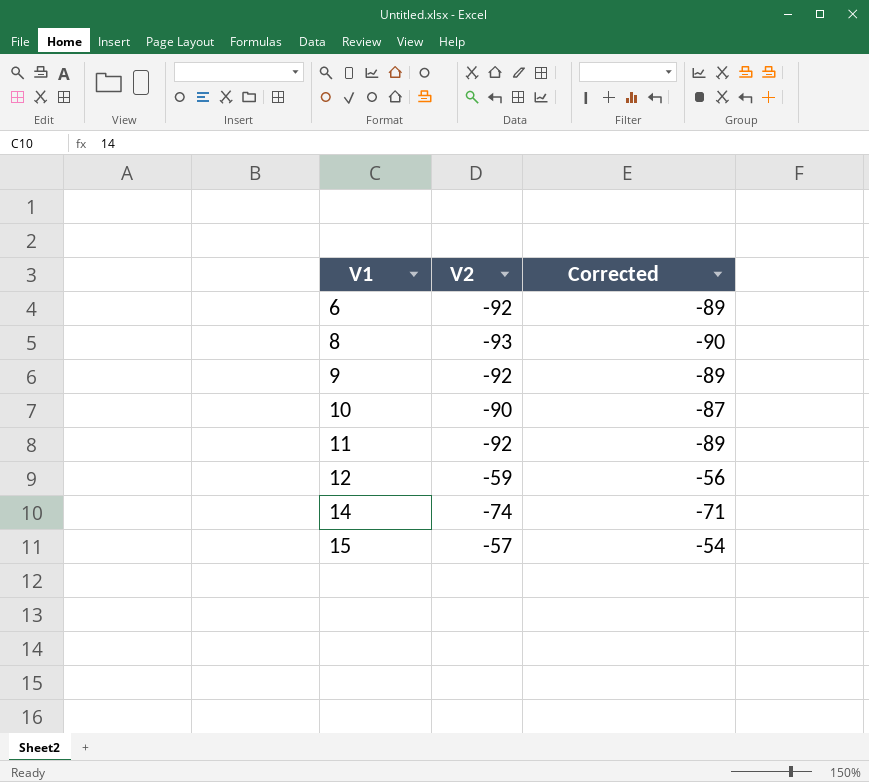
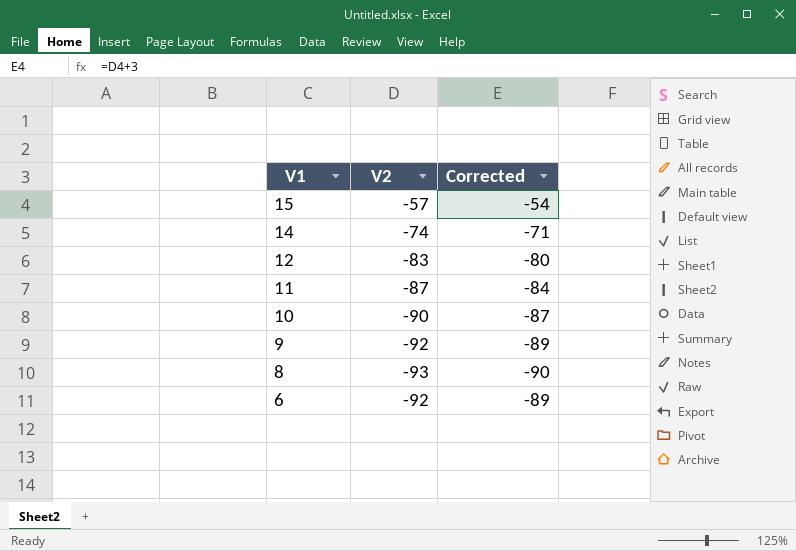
row order: V1 ascending -> V1 descending
12 | V2: -59 -> -83
12 | Corrected: -56 -> -80
11 | V2: -92 -> -87
11 | Corrected: -89 -> -84

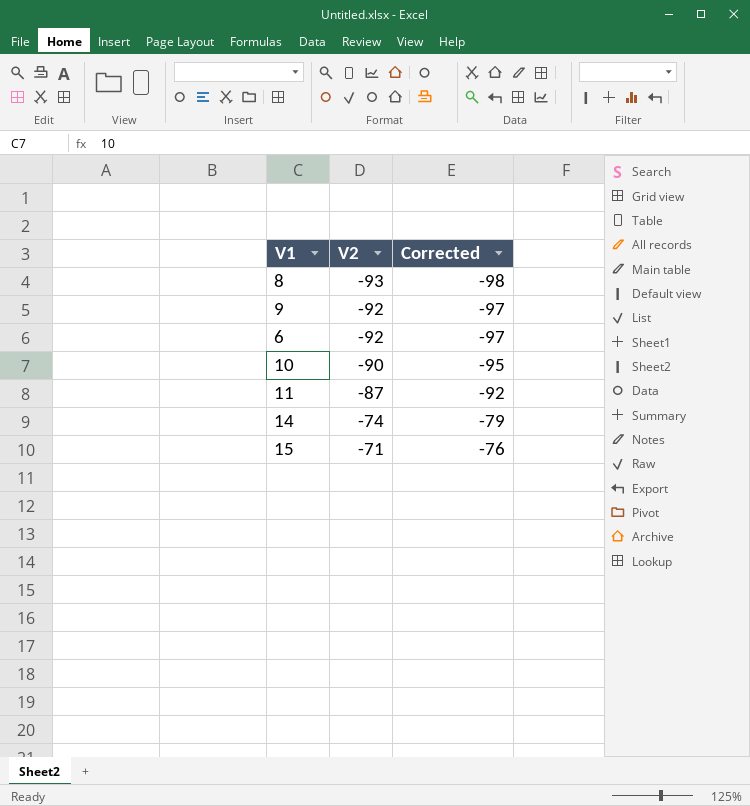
row order: V1 descending -> V2 ascending
column Corrected | formula: [V2] + 3 -> [V2] - 5
row 12: -83 | -80 -> none
15 | V2: -57 -> -71

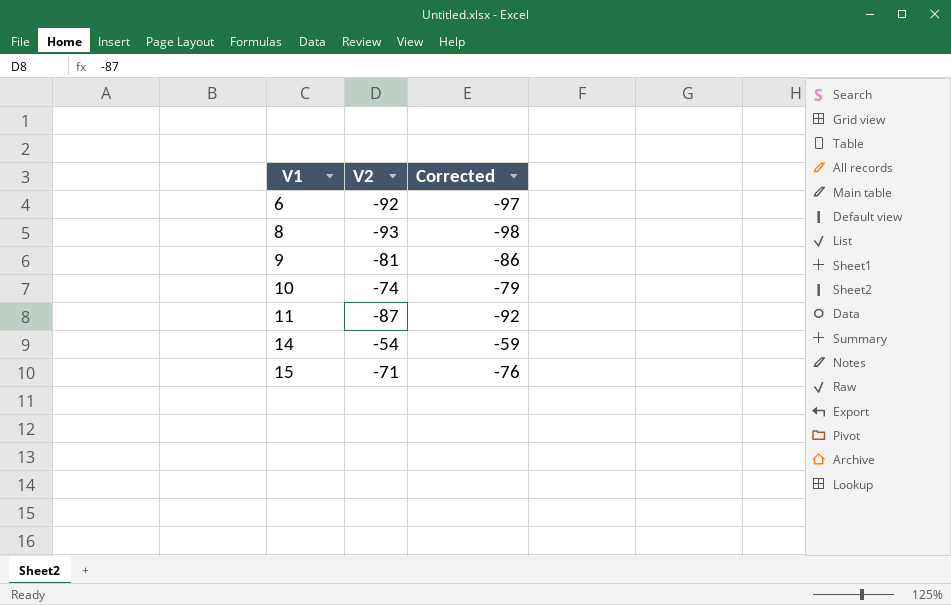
row order: V2 ascending -> V1 ascending
9 | V2: -92 -> -81
9 | Corrected: -97 -> -86
10 | V2: -90 -> -74
10 | Corrected: -95 -> -79
14 | V2: -74 -> -54
14 | Corrected: -79 -> -59

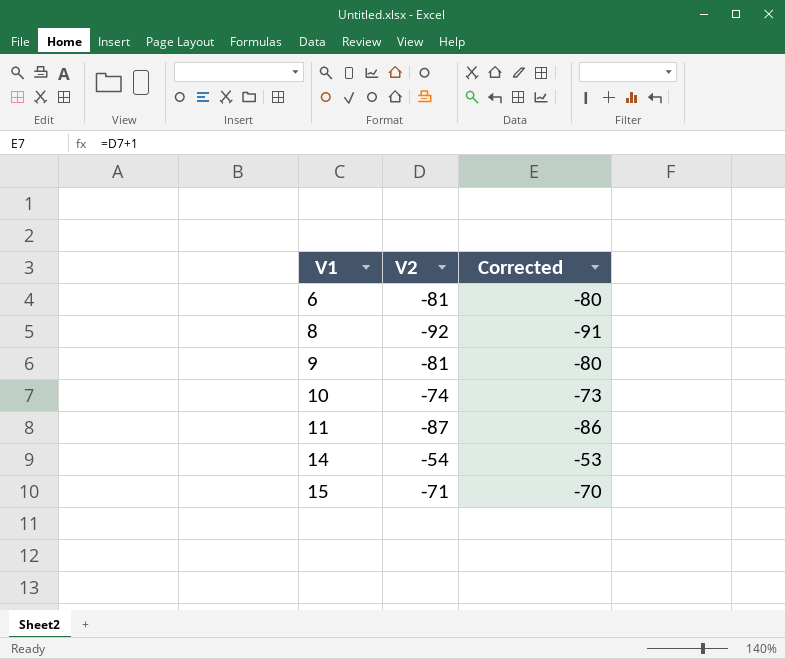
column Corrected | formula: [V2] - 5 -> [V2] + 1
6 | V2: -92 -> -81
8 | V2: -93 -> -92

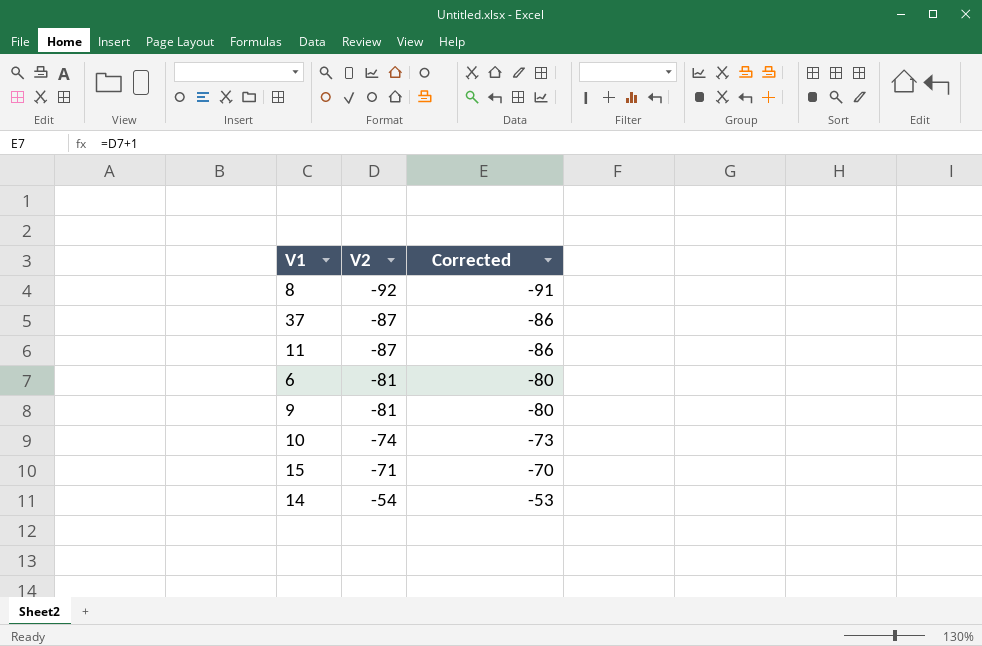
row order: V1 ascending -> V2 ascending
row 37: none -> -87 | -86

